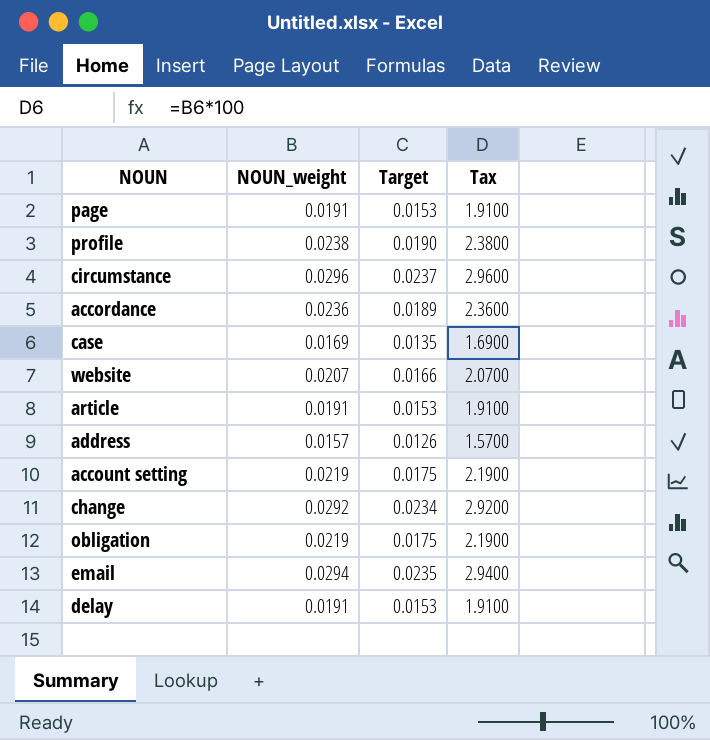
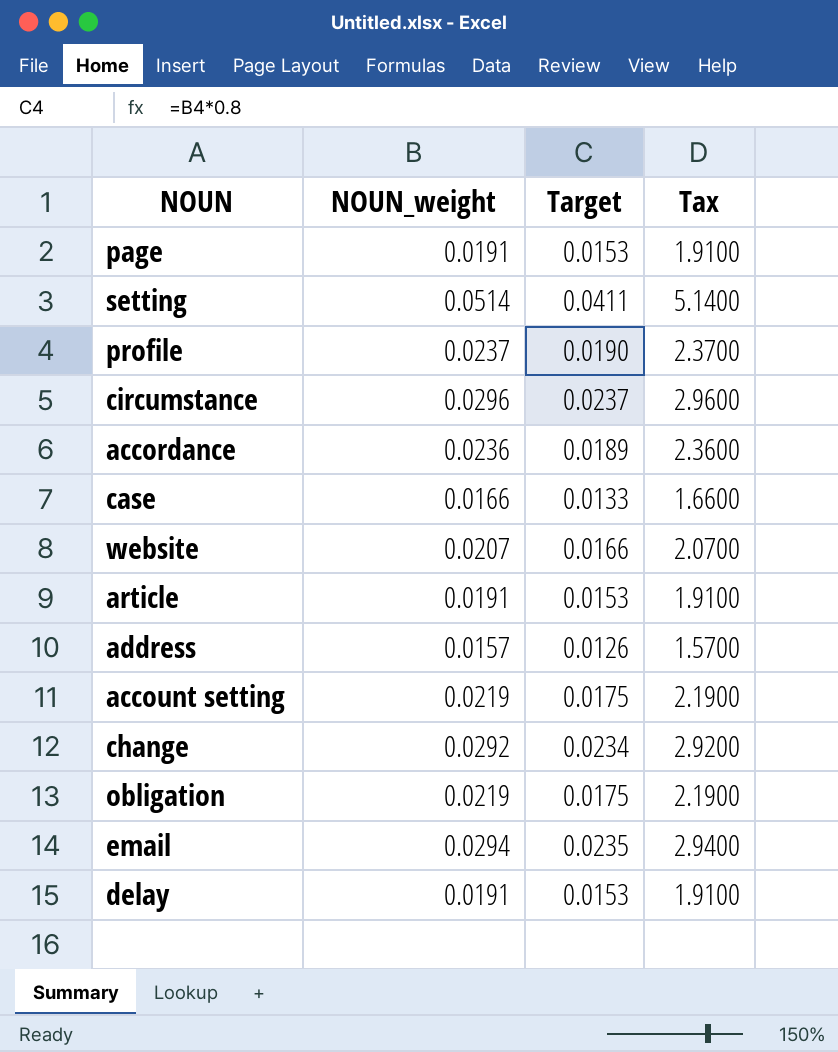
row setting: none -> 0.0514 | 0.0411 | 5.1400
profile | NOUN_weight: 0.0238 -> 0.0237
profile | Tax: 2.3800 -> 2.3700
case | NOUN_weight: 0.0169 -> 0.0166
case | Target: 0.0135 -> 0.0133
case | Tax: 1.6900 -> 1.6600

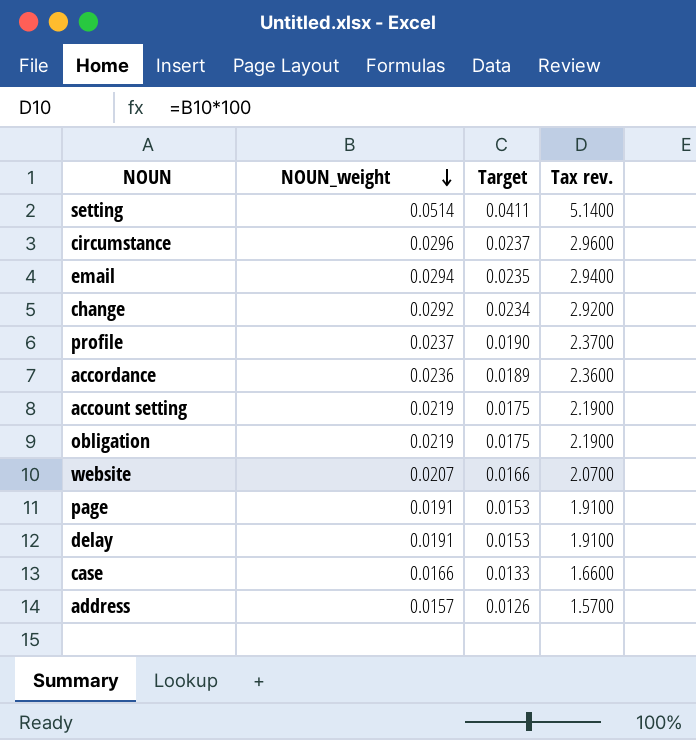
row order: none -> NOUN_weight descending
column name: Tax -> Tax rev.
row article: 0.0191 | 0.0153 | 1.9100 -> none

